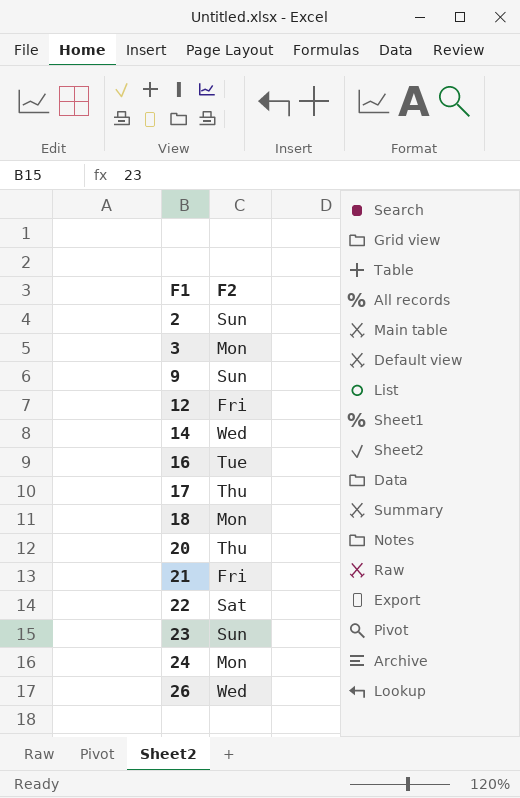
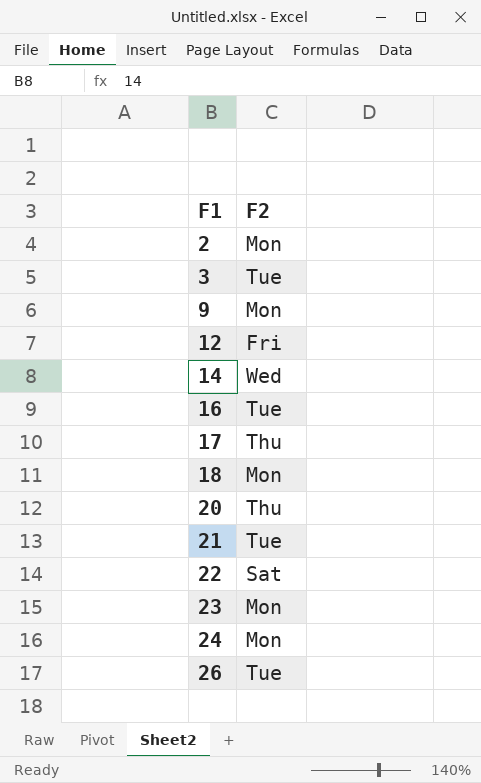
2 | F2: Sun -> Mon
3 | F2: Mon -> Tue
9 | F2: Sun -> Mon
21 | F2: Fri -> Tue
23 | F2: Sun -> Mon
26 | F2: Wed -> Tue

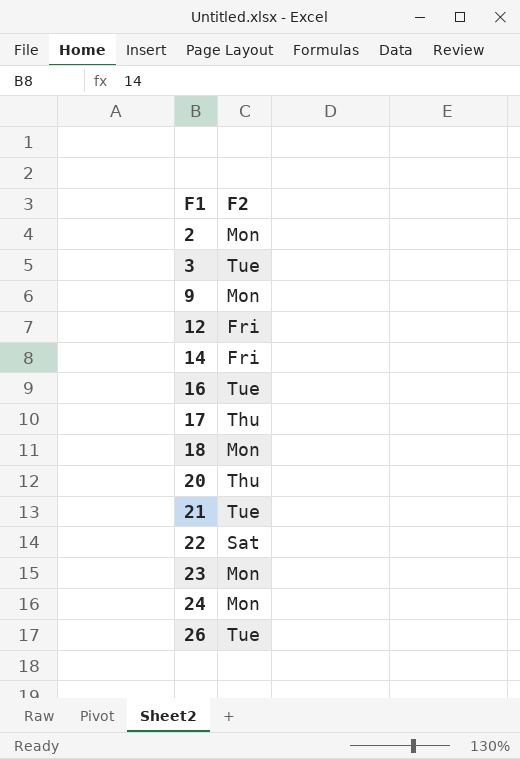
14 | F2: Wed -> Fri

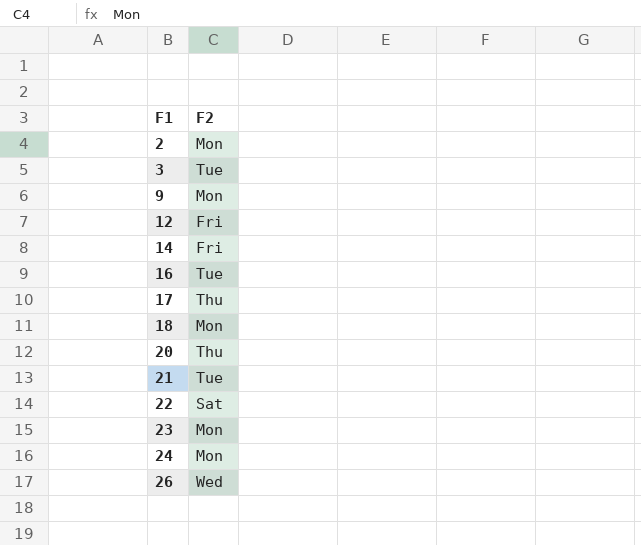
26 | F2: Tue -> Wed

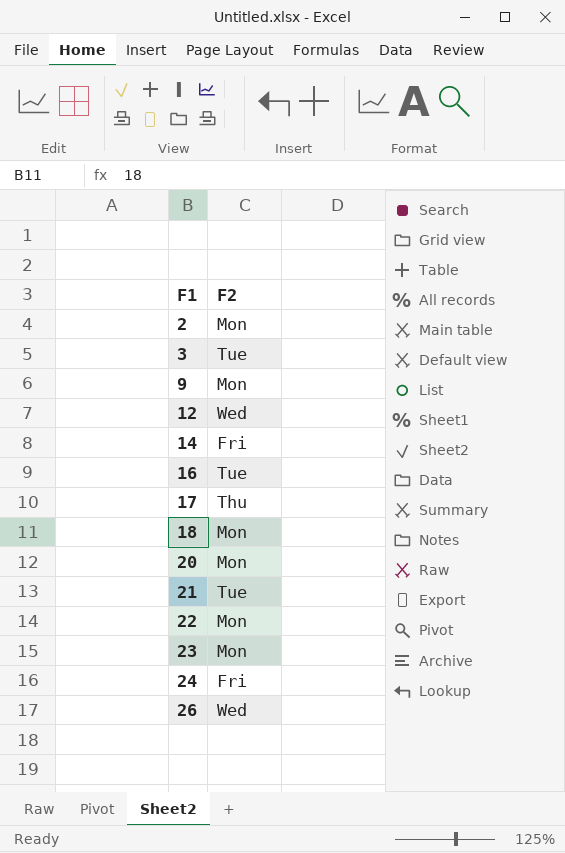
12 | F2: Fri -> Wed
20 | F2: Thu -> Mon
22 | F2: Sat -> Mon
24 | F2: Mon -> Fri

